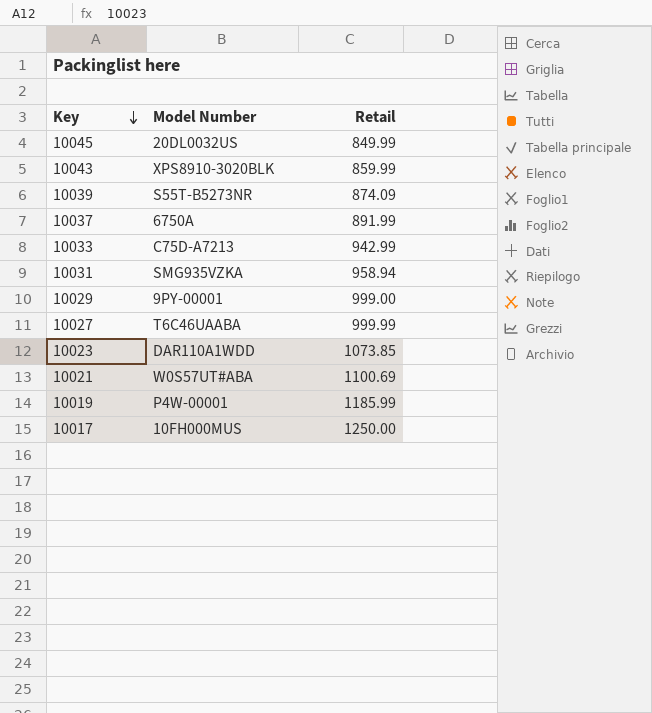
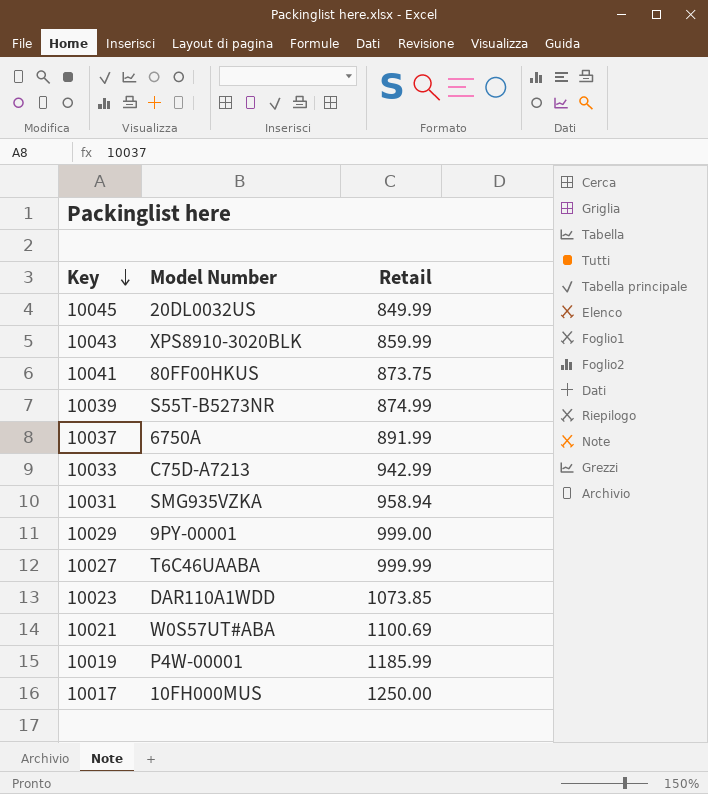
row 10041: none -> 80FF00HKUS | 873.75
10039 | Retail: 874.09 -> 874.99

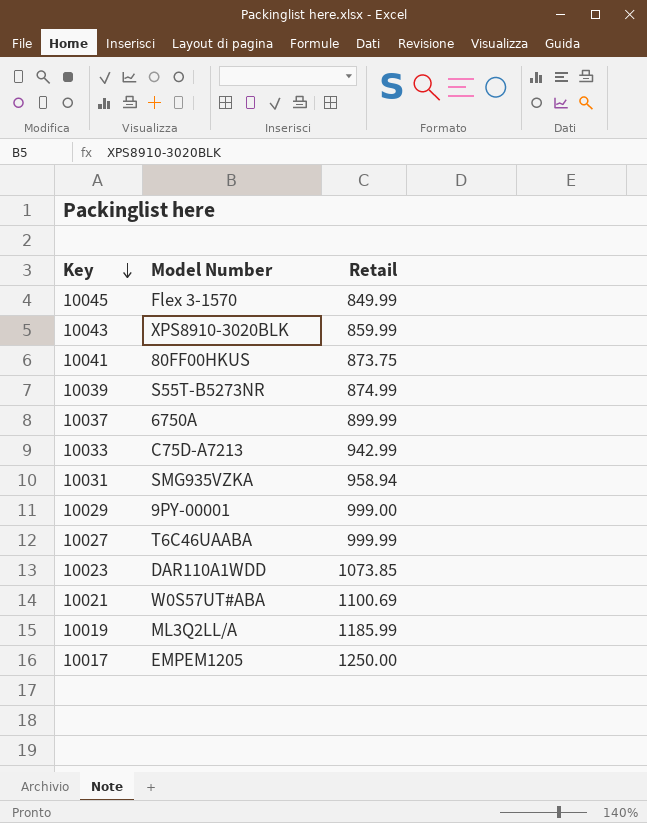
10045 | Model Number: 20DL0032US -> Flex 3-1570
10037 | Retail: 891.99 -> 899.99
10019 | Model Number: P4W-00001 -> ML3Q2LL/A
10017 | Model Number: 10FH000MUS -> EMPEM1205

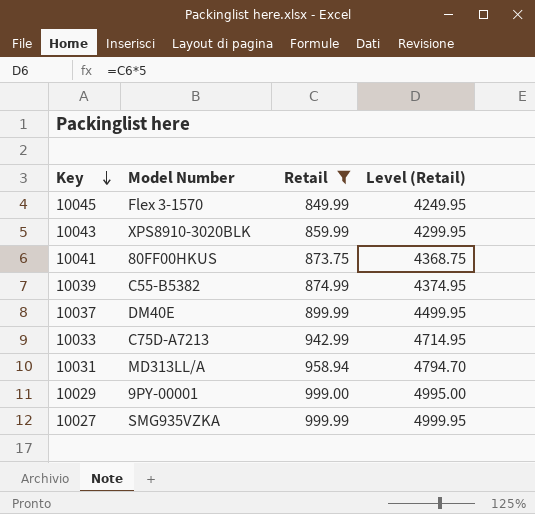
filter: none -> Retail <= 999.99
column Level (Retail) | formula: none -> [Retail] * 5
10039 | Model Number: S55T-B5273NR -> C55-B5382
10037 | Model Number: 6750A -> DM40E
10031 | Model Number: SMG935VZKA -> MD313LL/A
10027 | Model Number: T6C46UAABA -> SMG935VZKA

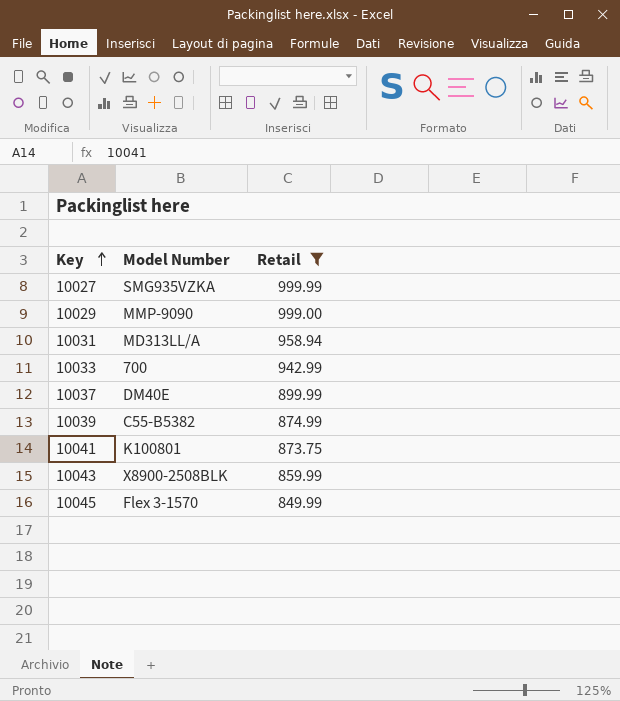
row order: Key descending -> Key ascending
column Level (Retail) | formula: [Retail] * 5 -> none
10029 | Model Number: 9PY-00001 -> MMP-9090
10033 | Model Number: C75D-A7213 -> 700
10041 | Model Number: 80FF00HKUS -> K100801
10043 | Model Number: XPS8910-3020BLK -> X8900-2508BLK

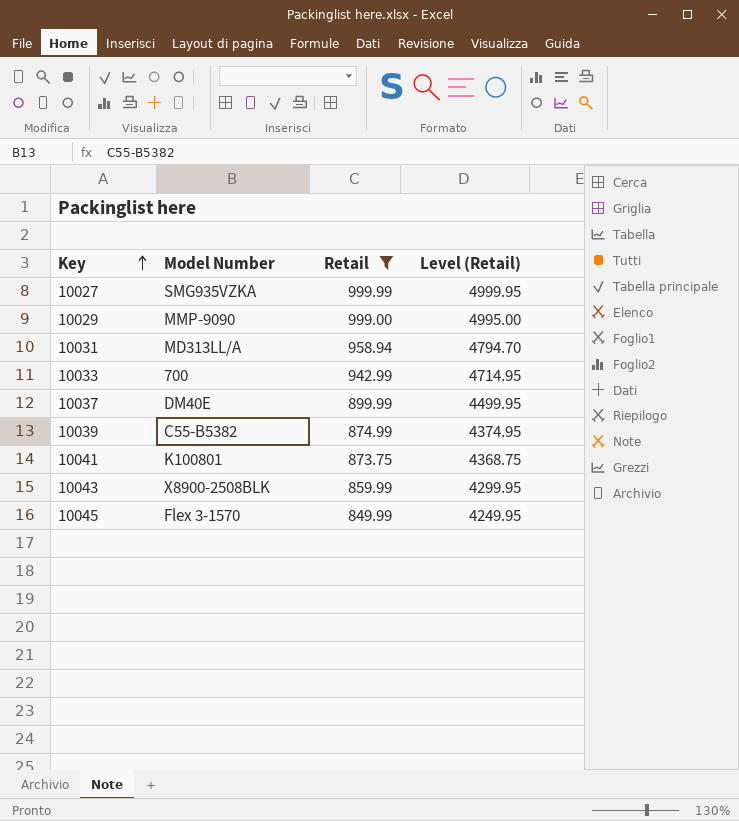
column Level (Retail) | formula: none -> [Retail] * 5

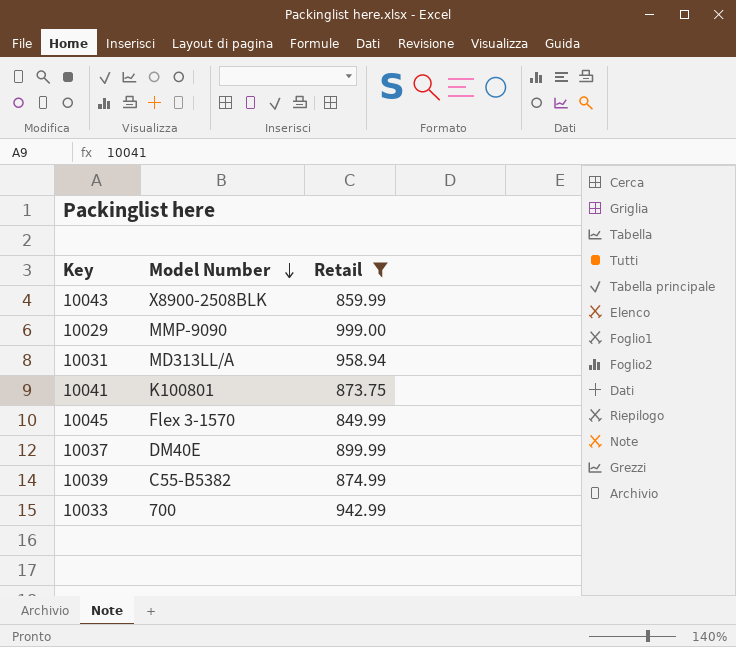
row order: Key ascending -> Model Number descending
column Level (Retail) | formula: [Retail] * 5 -> none
row 10027: SMG935VZKA | 999.99 | 4999.95 -> none

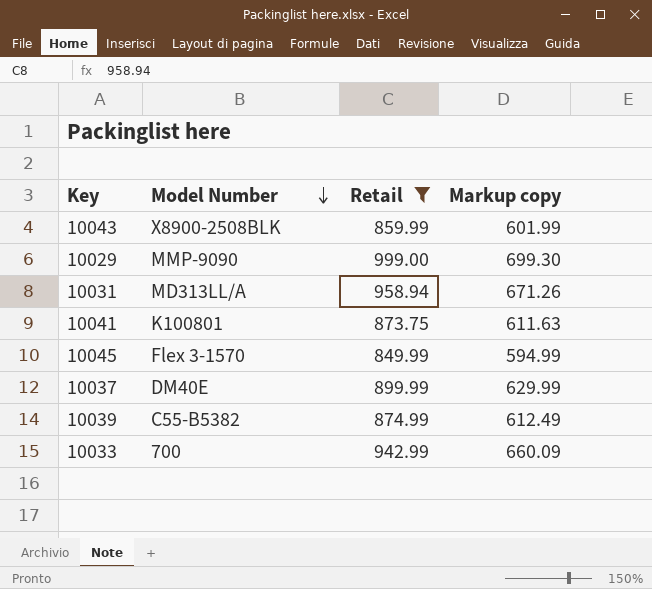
column Markup copy | formula: none -> [Retail] * 0.7

